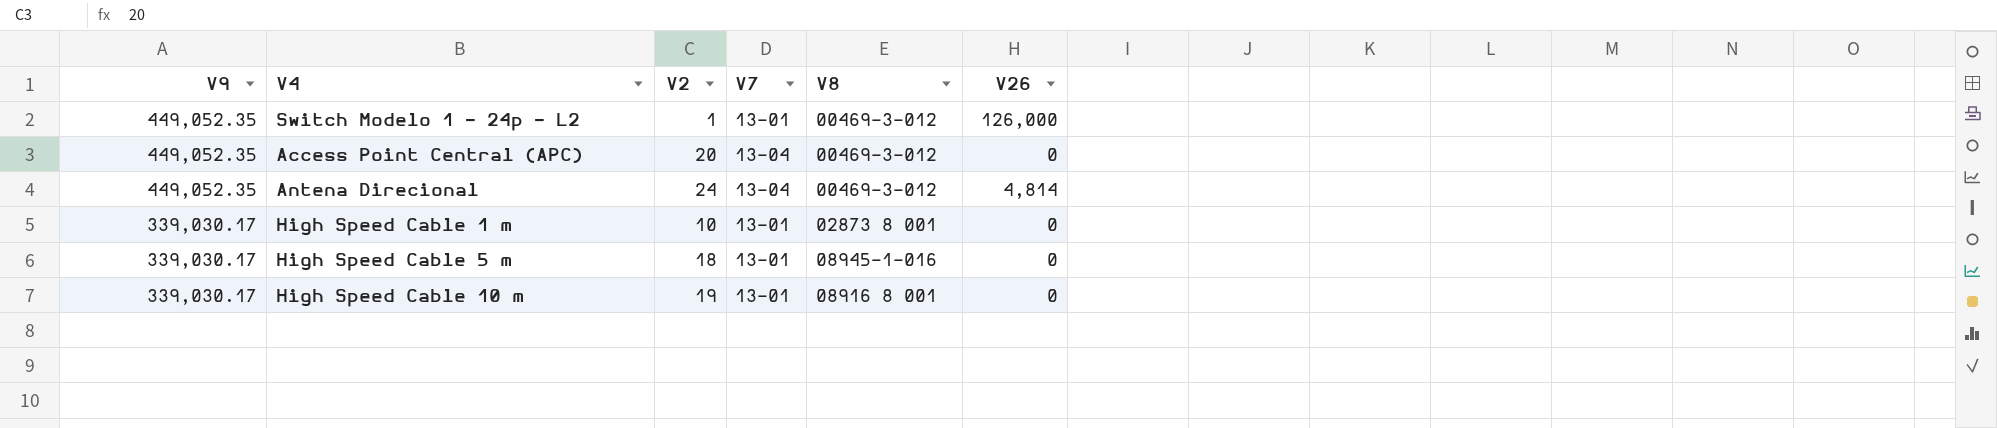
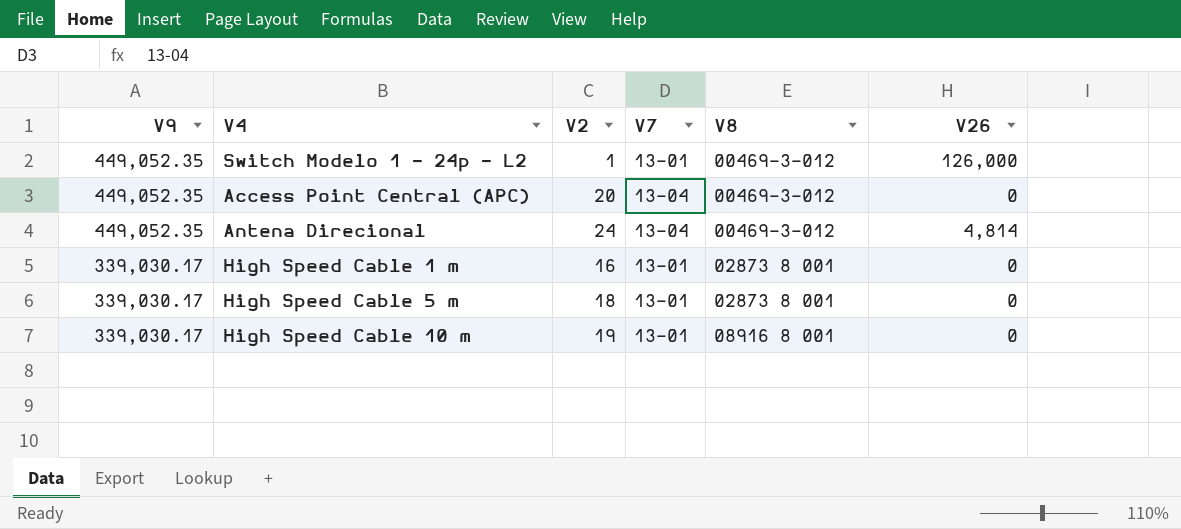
High Speed Cable 1 m | V2: 10 -> 16
High Speed Cable 5 m | V8: 08945-1-016 -> 02873 8 001

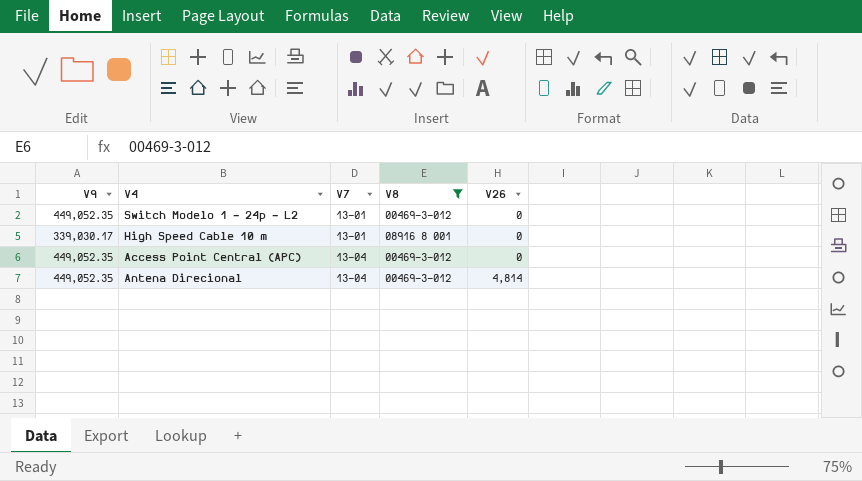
filter: none -> V8 != 02873 8 001
row order: V9 descending -> V7 ascending
column V2 | position: 3 -> none
Switch Modelo 1 – 24p – L2 | V26: 126,000 -> 0

